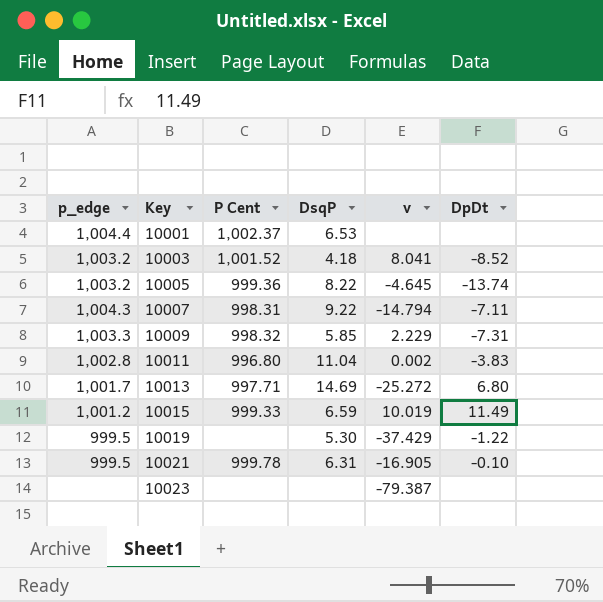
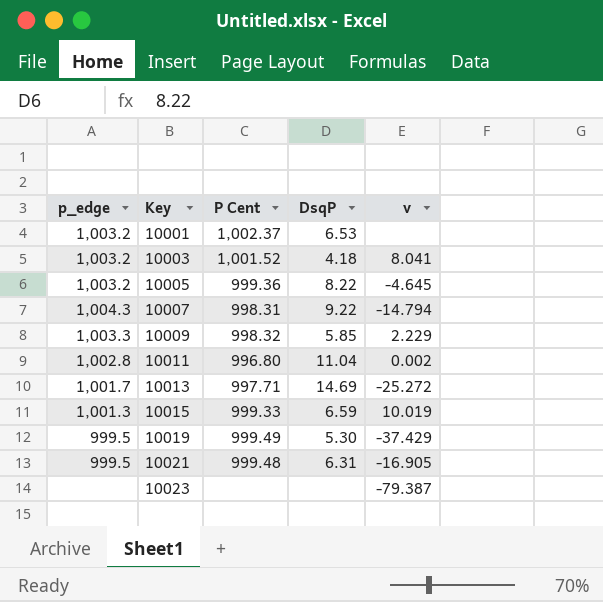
column DpDt | position: 6 -> none
10001 | p_edge: 1,004.4 -> 1,003.2
10015 | p_edge: 1,001.2 -> 1,001.3
10019 | P Cent: none -> 999.49
10021 | P Cent: 999.78 -> 999.48

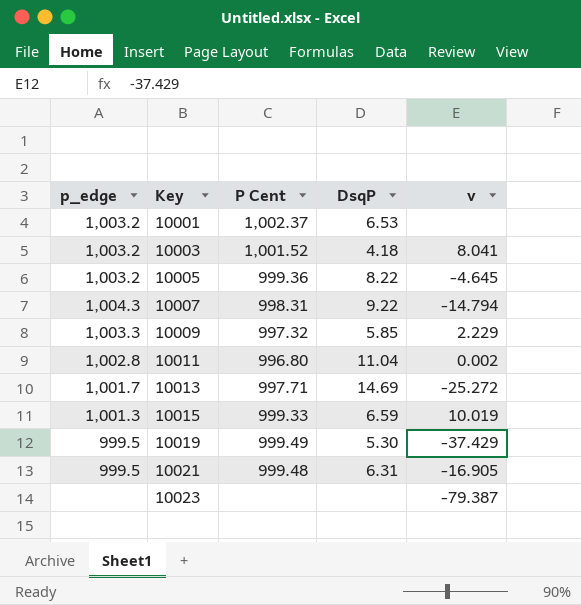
10009 | P Cent: 998.32 -> 997.32

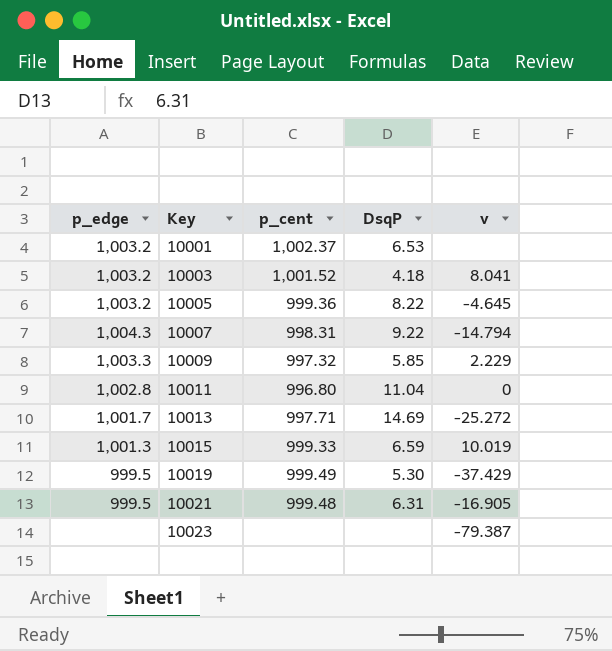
column name: P Cent -> p_cent
10011 | v: 0.002 -> 0

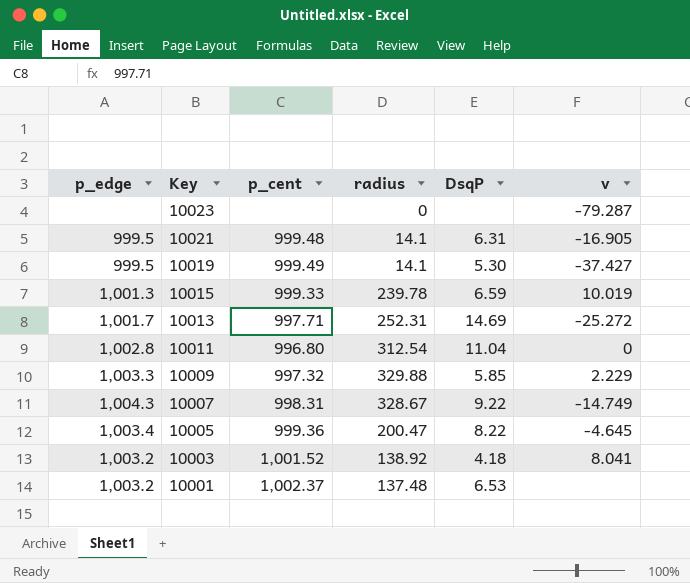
row order: Key ascending -> Key descending
column radius | position: none -> 4
10023 | v: -79.387 -> -79.287
10019 | v: -37.429 -> -37.427
10007 | v: -14.794 -> -14.749
10005 | p_edge: 1,003.2 -> 1,003.4

